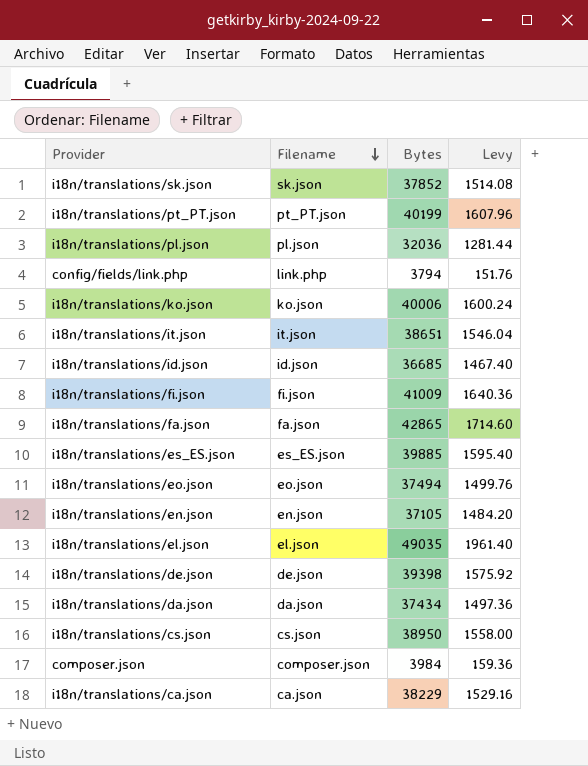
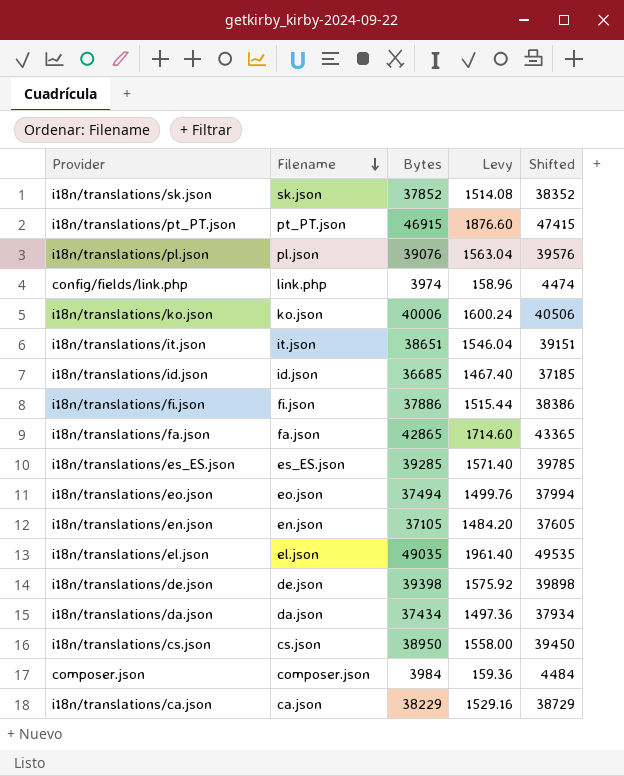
column Shifted | formula: none -> [Bytes] + 500
i18n/translations/pt_PT.json | Bytes: 40199 -> 46915
i18n/translations/pt_PT.json | Levy: 1607.96 -> 1876.60
i18n/translations/pl.json | Bytes: 32036 -> 39076
i18n/translations/pl.json | Levy: 1281.44 -> 1563.04
config/fields/link.php | Bytes: 3794 -> 3974
config/fields/link.php | Levy: 151.76 -> 158.96
i18n/translations/fi.json | Bytes: 41009 -> 37886
i18n/translations/fi.json | Levy: 1640.36 -> 1515.44
i18n/translations/es_ES.json | Bytes: 39885 -> 39285
i18n/translations/es_ES.json | Levy: 1595.40 -> 1571.40

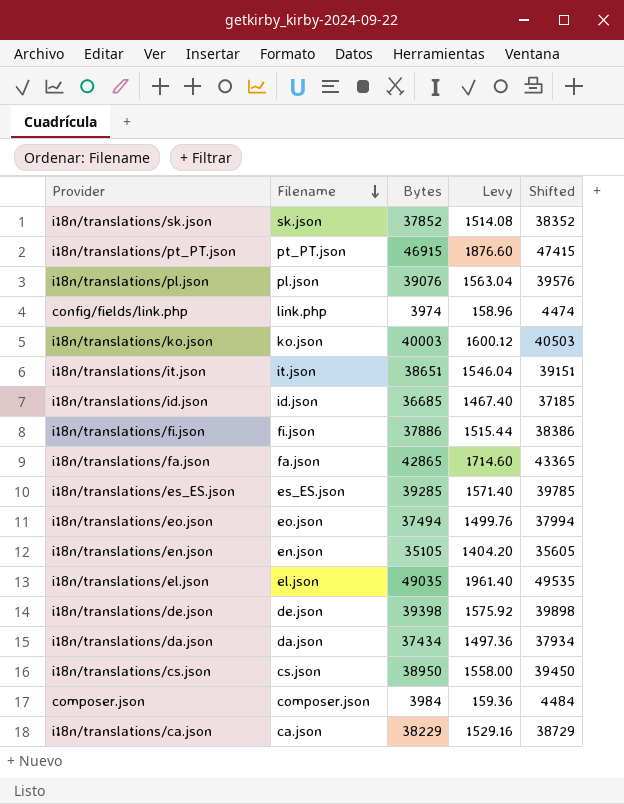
i18n/translations/ko.json | Bytes: 40006 -> 40003
i18n/translations/ko.json | Levy: 1600.24 -> 1600.12
i18n/translations/ko.json | Shifted: 40506 -> 40503
i18n/translations/en.json | Bytes: 37105 -> 35105
i18n/translations/en.json | Levy: 1484.20 -> 1404.20
i18n/translations/en.json | Shifted: 37605 -> 35605

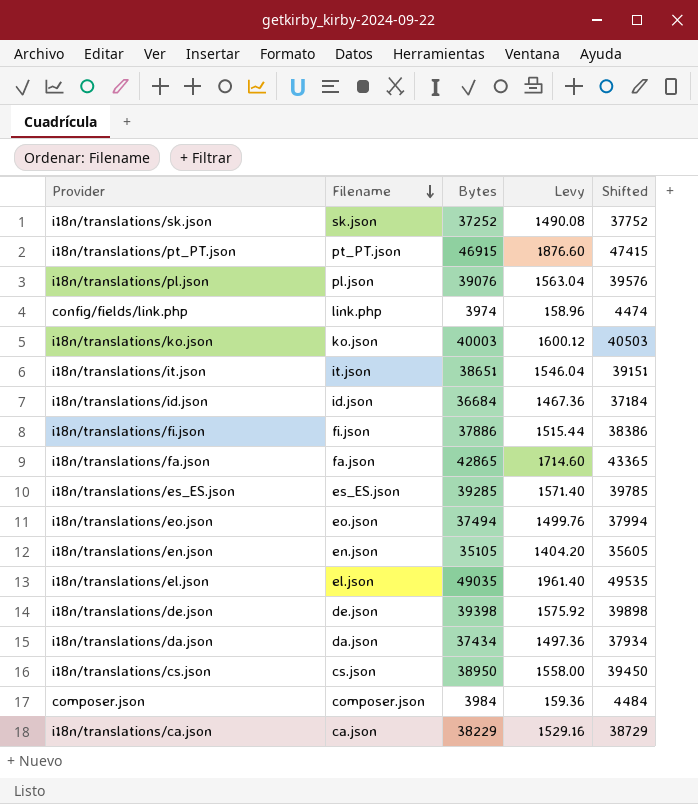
i18n/translations/sk.json | Bytes: 37852 -> 37252
i18n/translations/sk.json | Levy: 1514.08 -> 1490.08
i18n/translations/sk.json | Shifted: 38352 -> 37752
i18n/translations/id.json | Bytes: 36685 -> 36684
i18n/translations/id.json | Levy: 1467.40 -> 1467.36
i18n/translations/id.json | Shifted: 37185 -> 37184

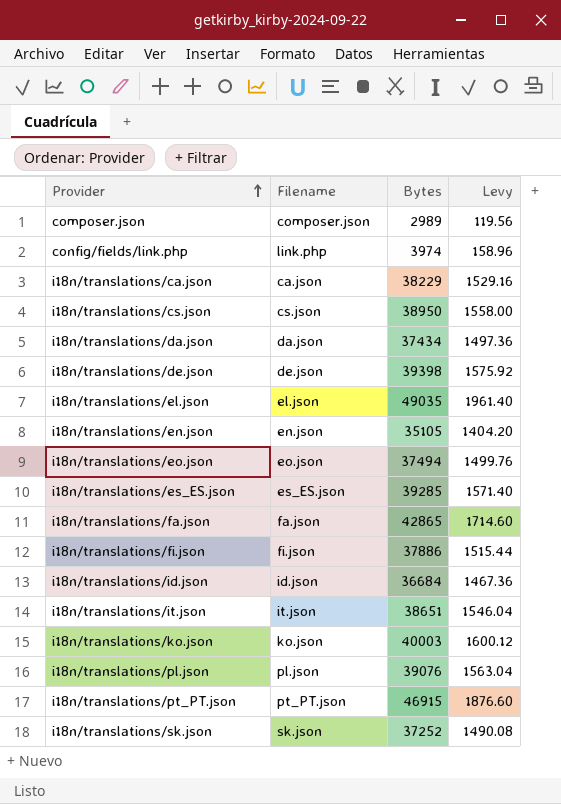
row order: Filename descending -> Provider ascending
column Shifted | formula: [Bytes] + 500 -> none
composer.json | Bytes: 3984 -> 2989
composer.json | Levy: 159.36 -> 119.56

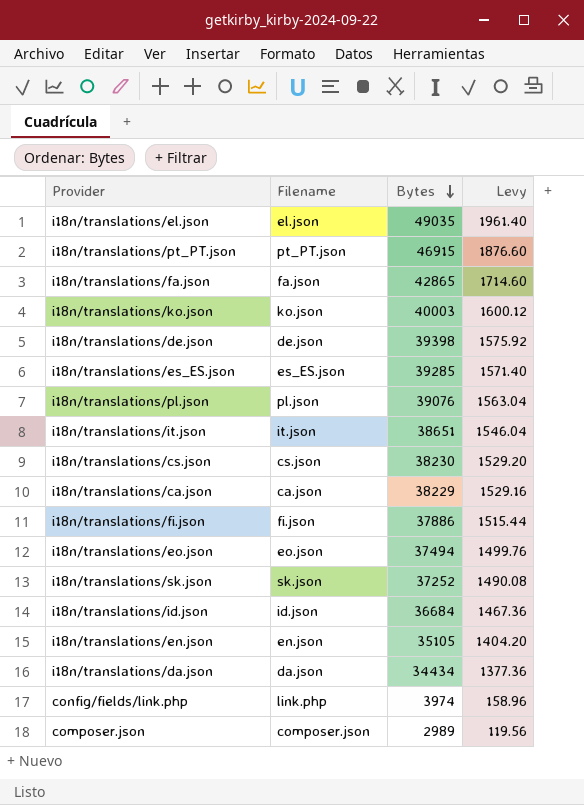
row order: Provider ascending -> Bytes descending
i18n/translations/cs.json | Bytes: 38950 -> 38230
i18n/translations/cs.json | Levy: 1558.00 -> 1529.20
i18n/translations/da.json | Bytes: 37434 -> 34434
i18n/translations/da.json | Levy: 1497.36 -> 1377.36

